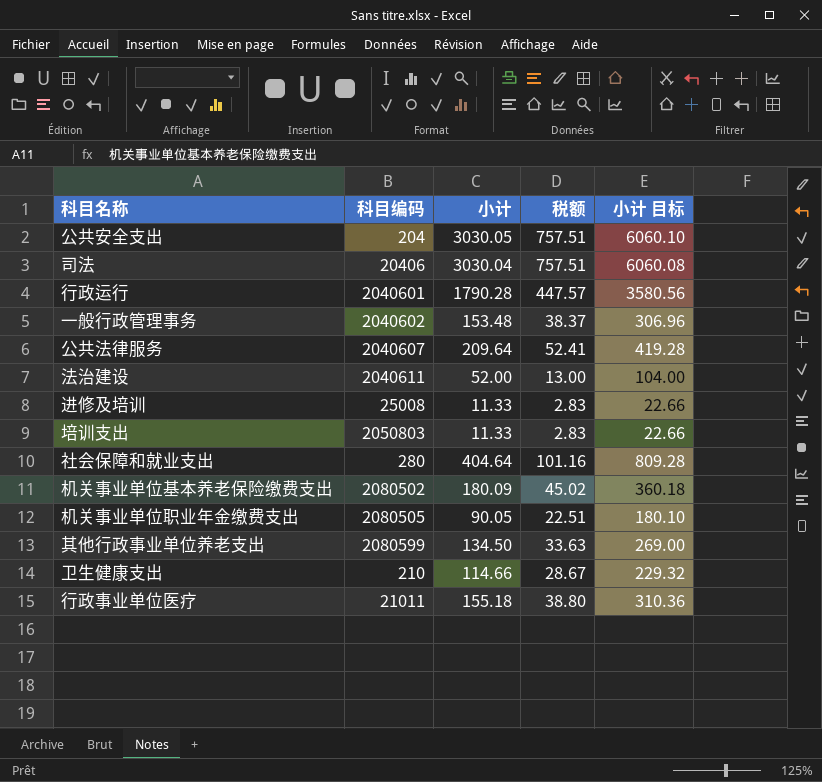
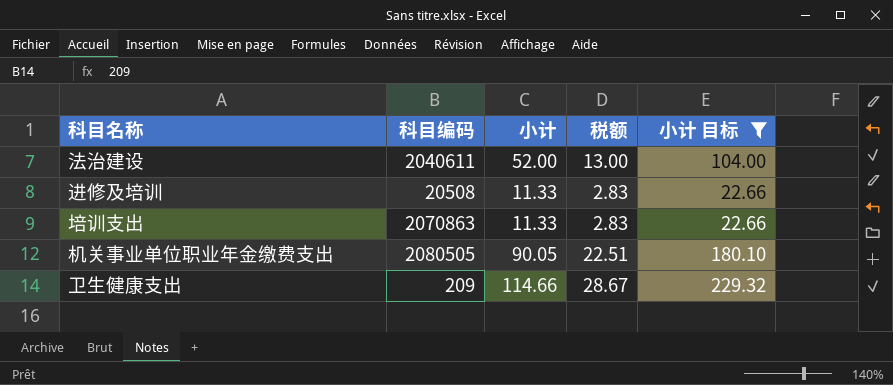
filter: none -> 小计 目标 <= 229.32
进修及培训 | 科目编码: 25008 -> 20508
培训支出 | 科目编码: 2050803 -> 2070863
卫生健康支出 | 科目编码: 210 -> 209

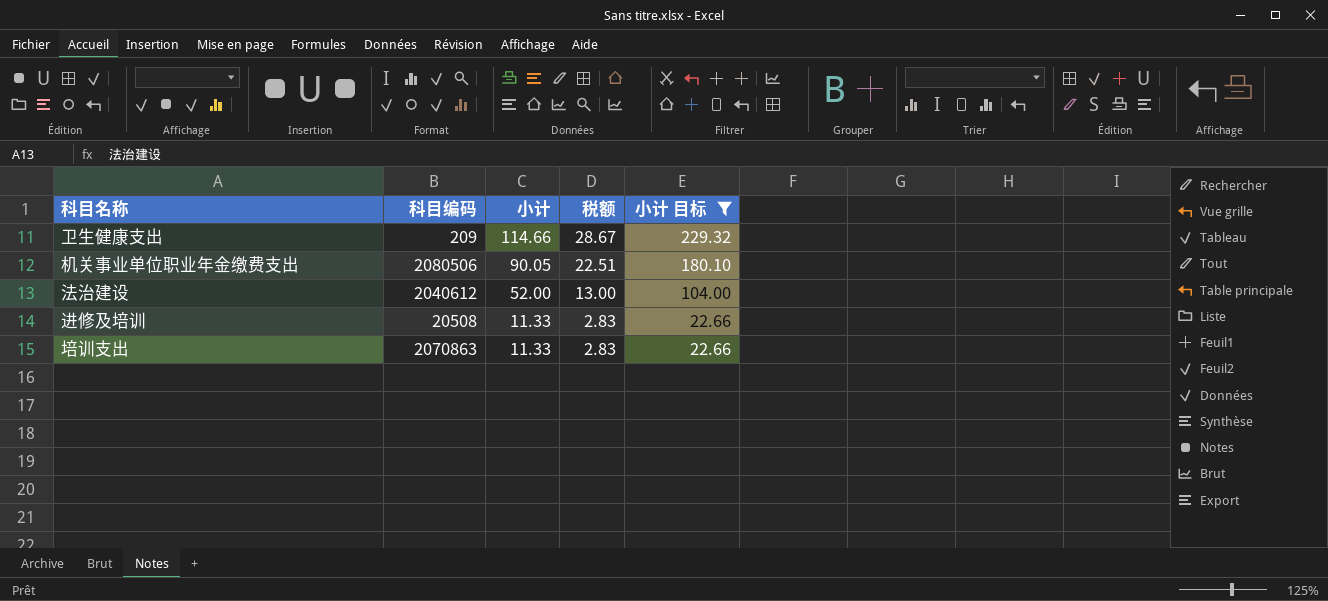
row order: none -> 小计 descending
机关事业单位职业年金缴费支出 | 科目编码: 2080505 -> 2080506
法治建设 | 科目编码: 2040611 -> 2040612

